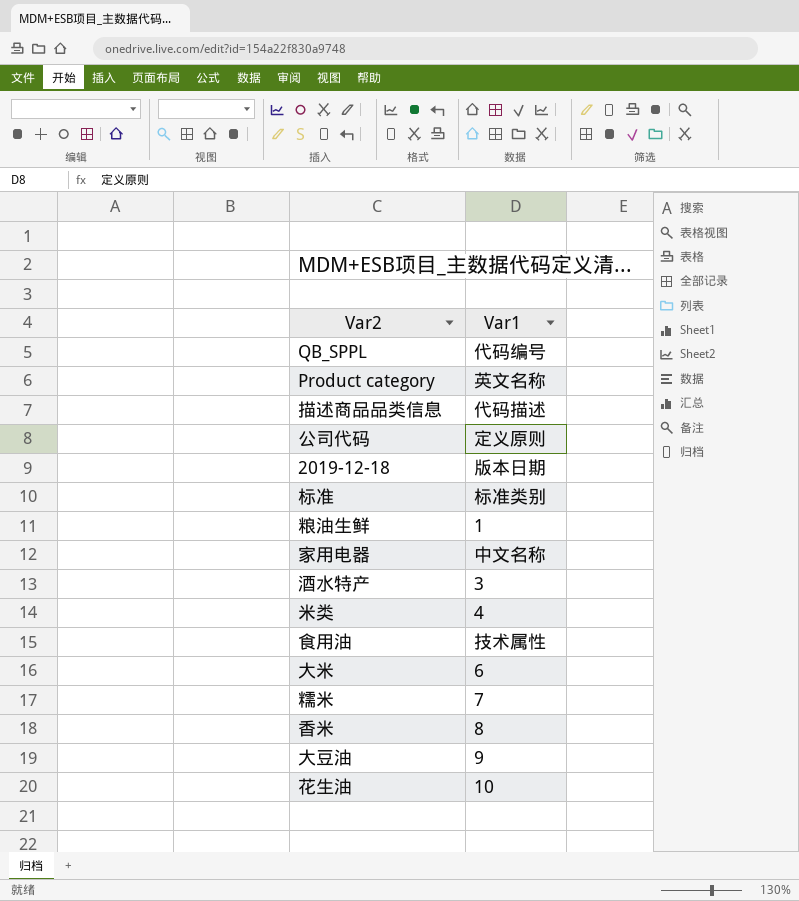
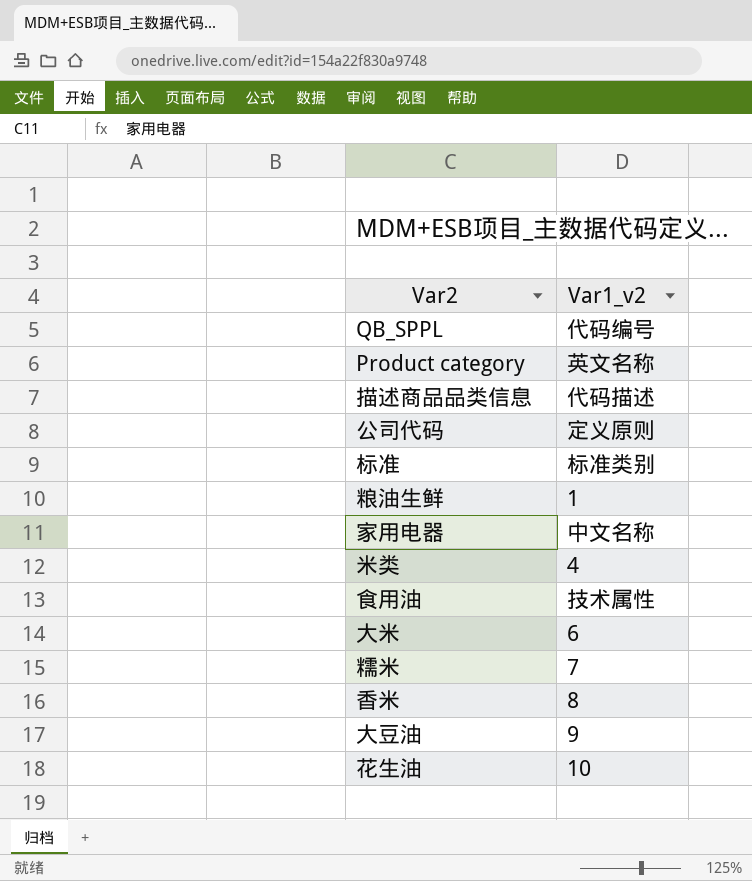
column name: Var1 -> Var1_v2
row 2019-12-18: 版本日期 -> none
row 酒水特产: 3 -> none

